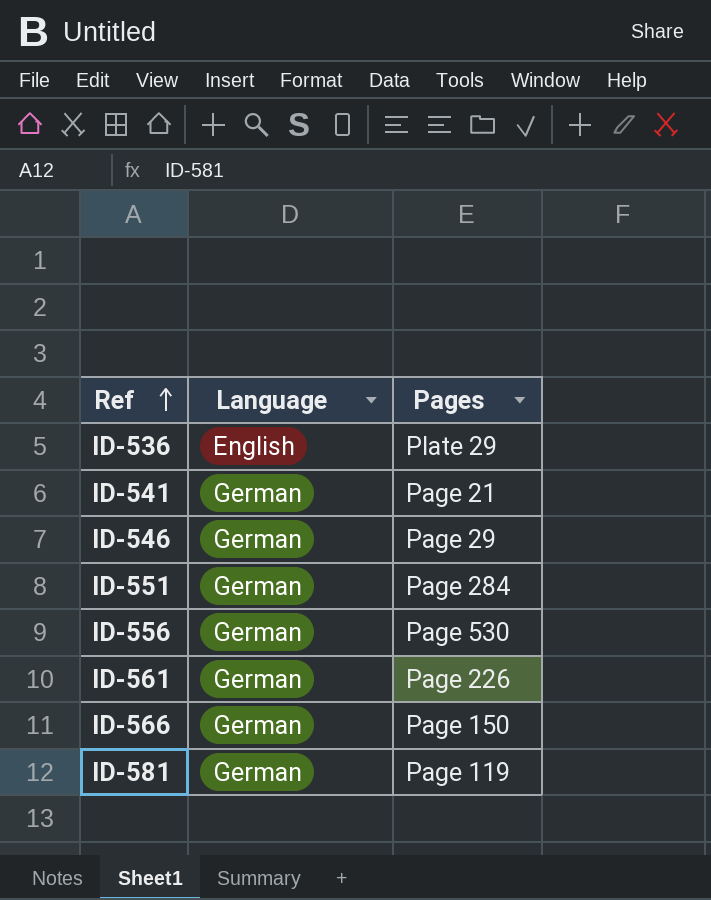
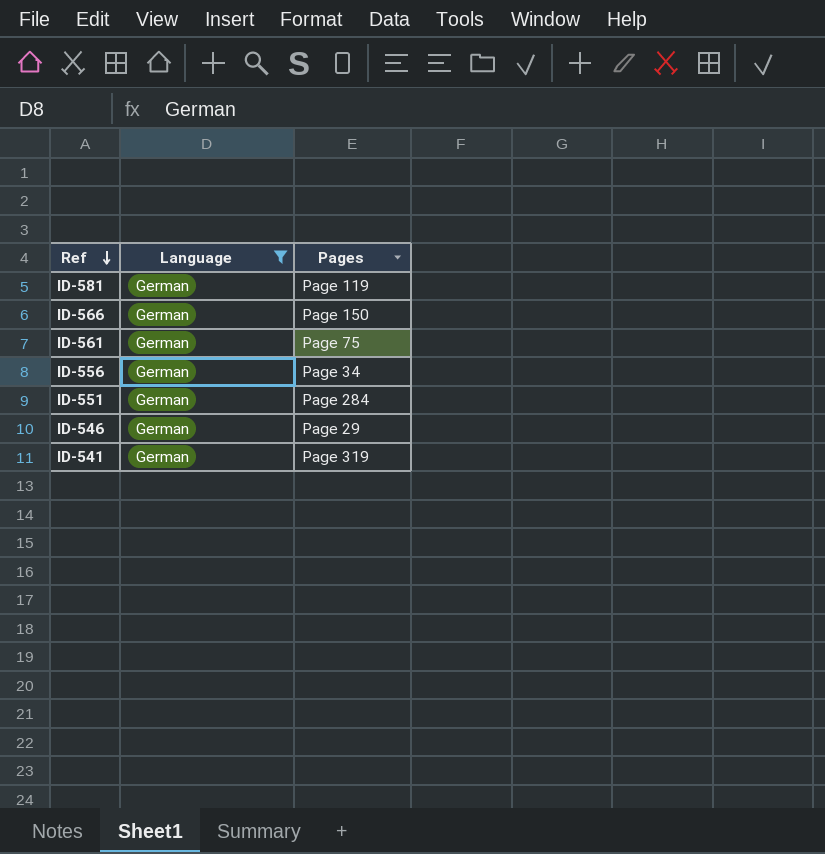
filter: none -> Language = German
row order: Ref ascending -> Ref descending
ID-561 | Pages: Page 226 -> Page 75
ID-556 | Pages: Page 530 -> Page 34
ID-541 | Pages: Page 21 -> Page 319

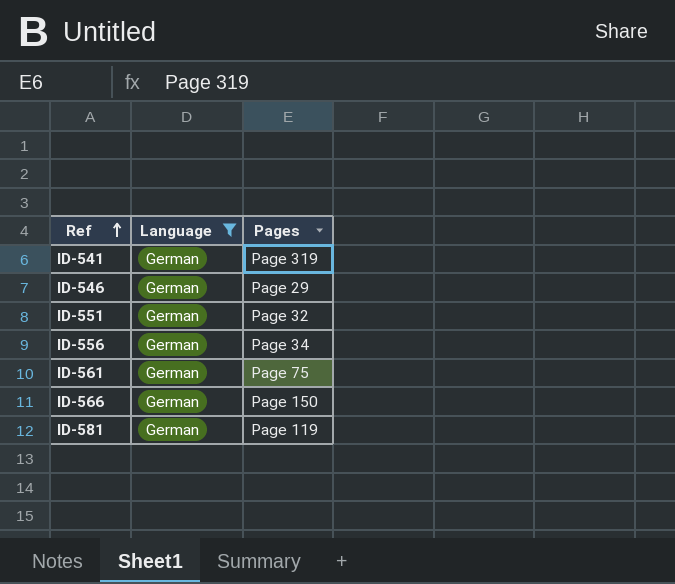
row order: Ref descending -> Ref ascending
ID-551 | Pages: Page 284 -> Page 32

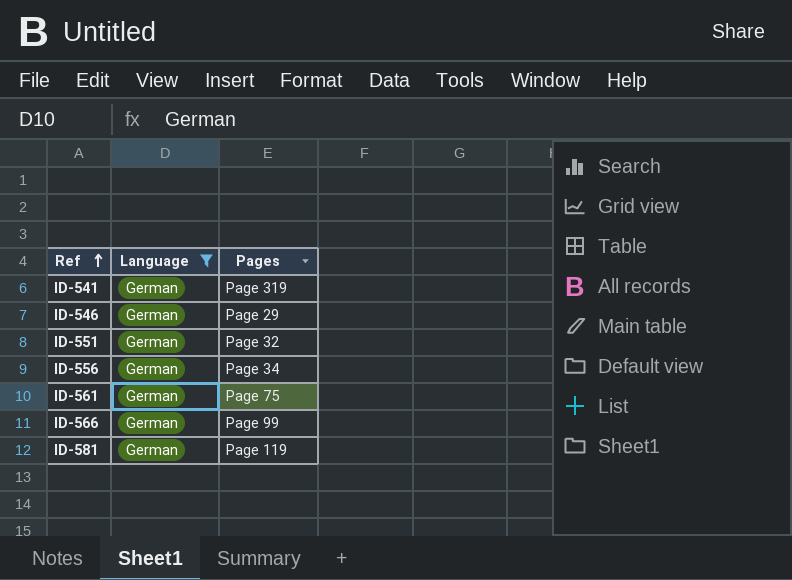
ID-566 | Pages: Page 150 -> Page 99

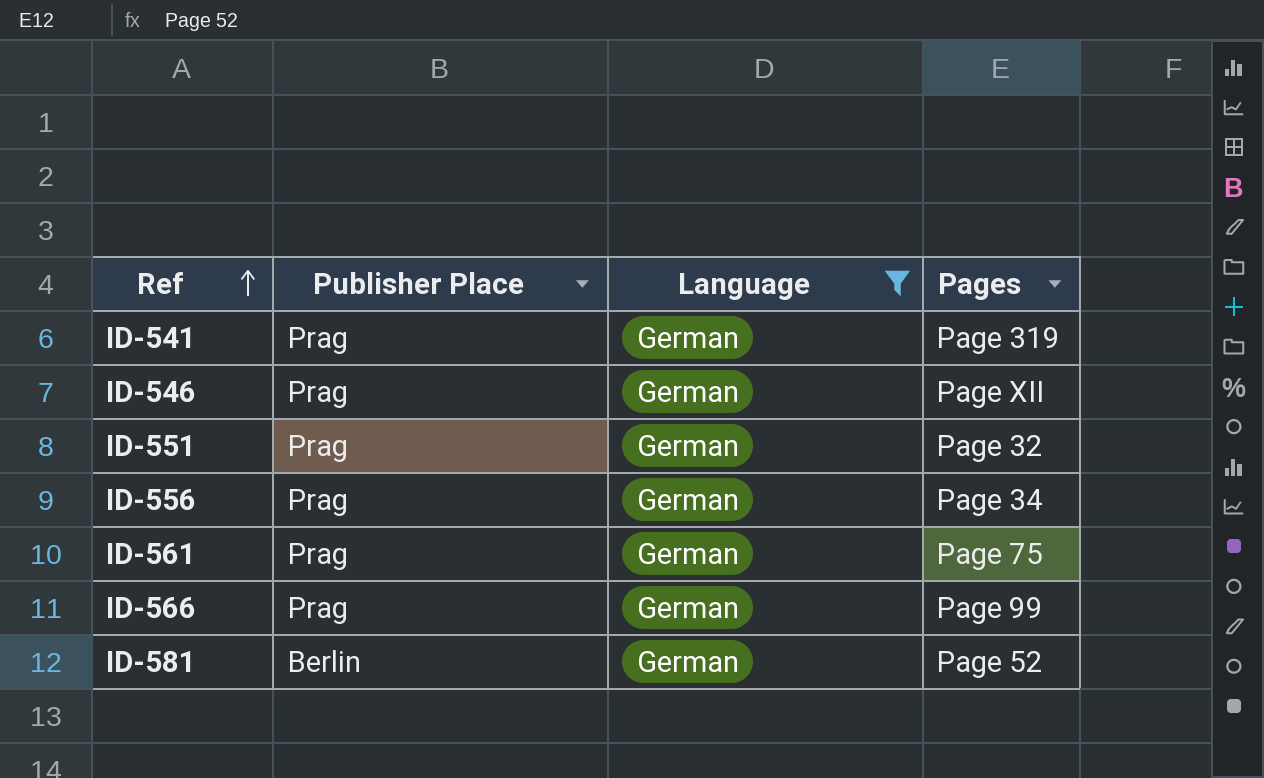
column Publisher Place | position: none -> 2
ID-546 | Pages: Page 29 -> Page XII
ID-581 | Pages: Page 119 -> Page 52

